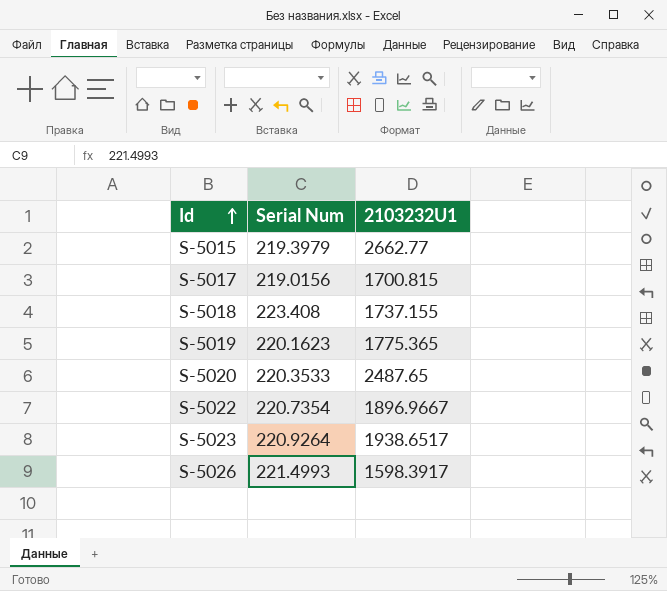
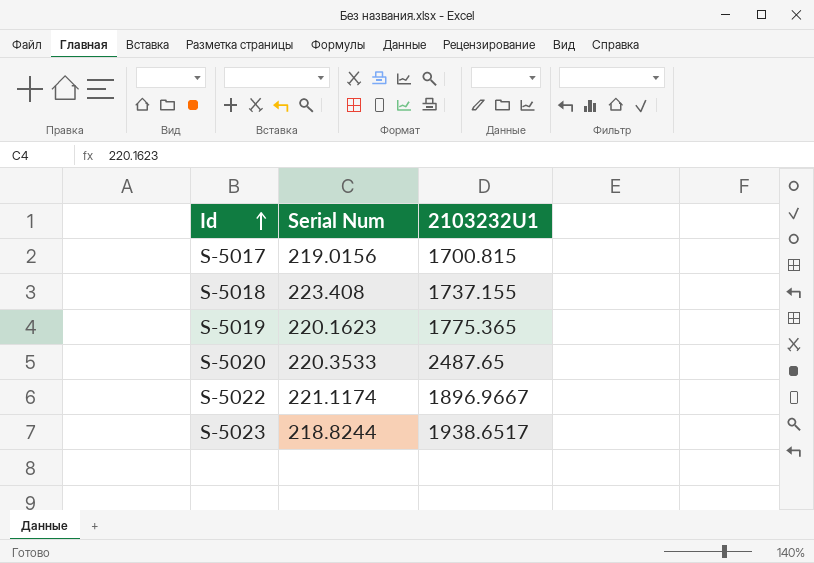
row S-5015: 219.3979 | 2662.77 -> none
row S-5026: 221.4993 | 1598.3917 -> none
S-5022 | Serial Num: 220.7354 -> 221.1174
S-5023 | Serial Num: 220.9264 -> 218.8244

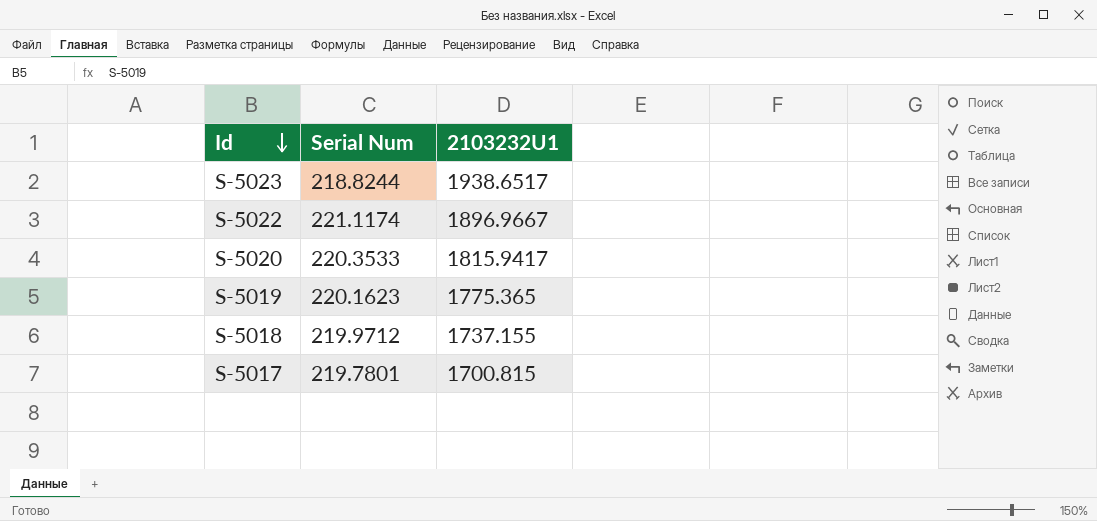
row order: Id ascending -> Id descending
S-5020 | 2103232U1: 2487.65 -> 1815.9417
S-5018 | Serial Num: 223.408 -> 219.9712
S-5017 | Serial Num: 219.0156 -> 219.7801

